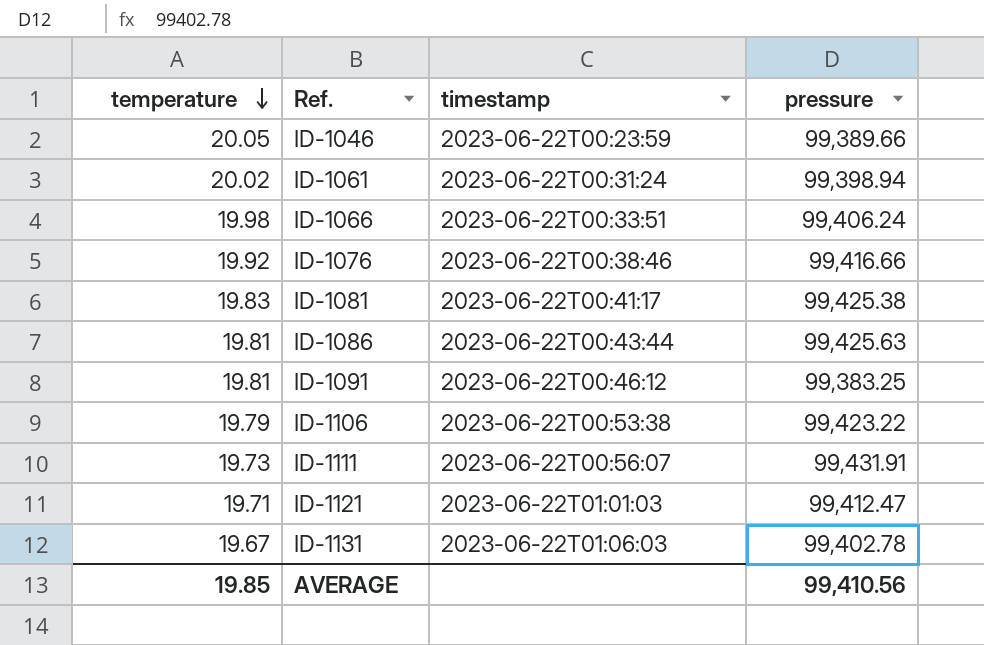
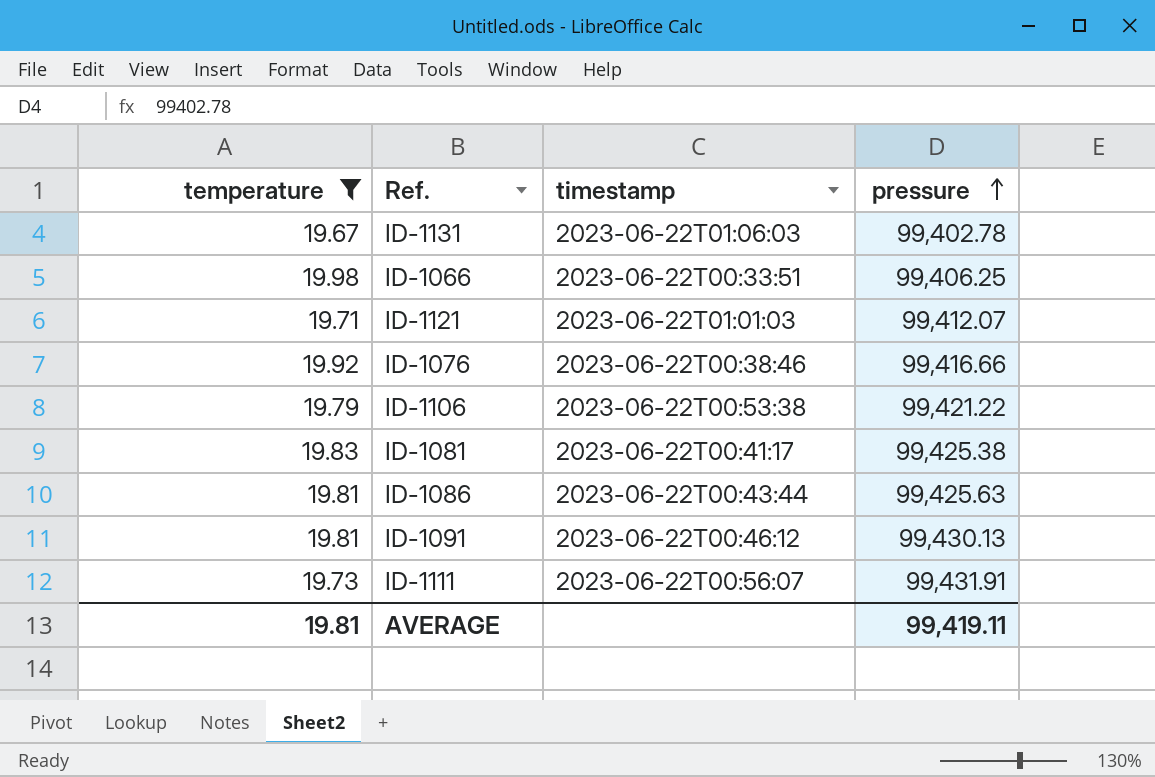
filter: none -> temperature <= 19.98
row order: temperature descending -> pressure ascending
ID-1066 | pressure: 99,406.24 -> 99,406.25
ID-1121 | pressure: 99,412.47 -> 99,412.07
ID-1106 | pressure: 99,423.22 -> 99,421.22
ID-1091 | pressure: 99,383.25 -> 99,430.13
AVERAGE | temperature: 19.85 -> 19.81
AVERAGE | pressure: 99,410.56 -> 99,419.11

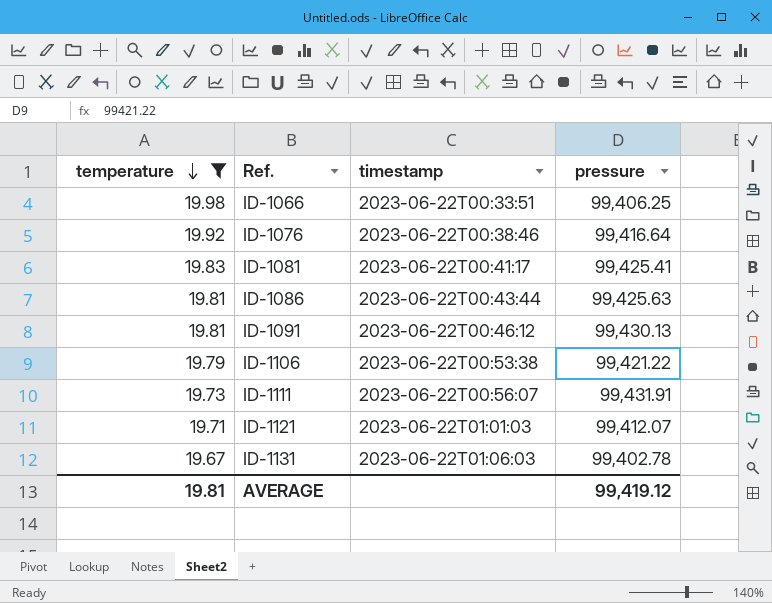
row order: pressure ascending -> temperature descending
ID-1076 | pressure: 99,416.66 -> 99,416.64
ID-1081 | pressure: 99,425.38 -> 99,425.41
AVERAGE | pressure: 99,419.11 -> 99,419.12

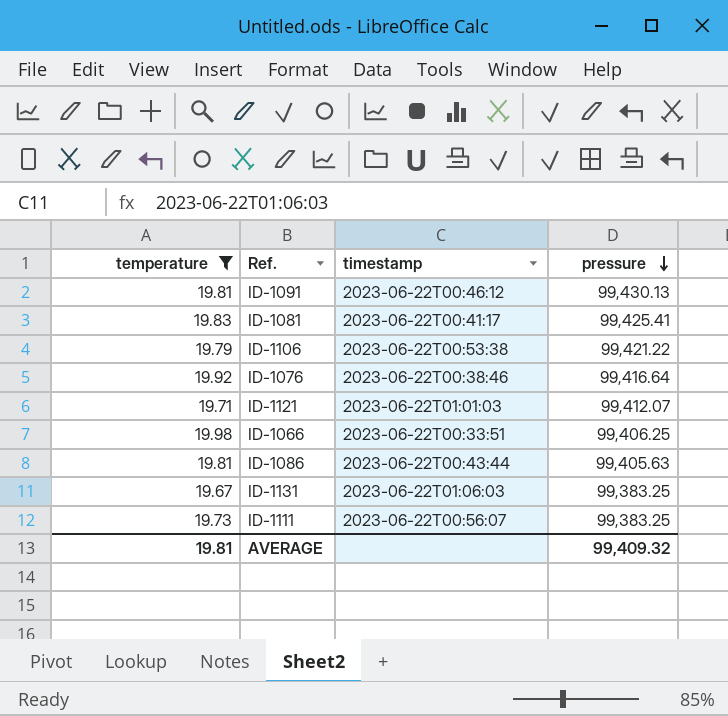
row order: temperature descending -> pressure descending
ID-1086 | pressure: 99,425.63 -> 99,405.63
ID-1131 | pressure: 99,402.78 -> 99,383.25
ID-1111 | pressure: 99,431.91 -> 99,383.25
AVERAGE | pressure: 99,419.12 -> 99,409.32

